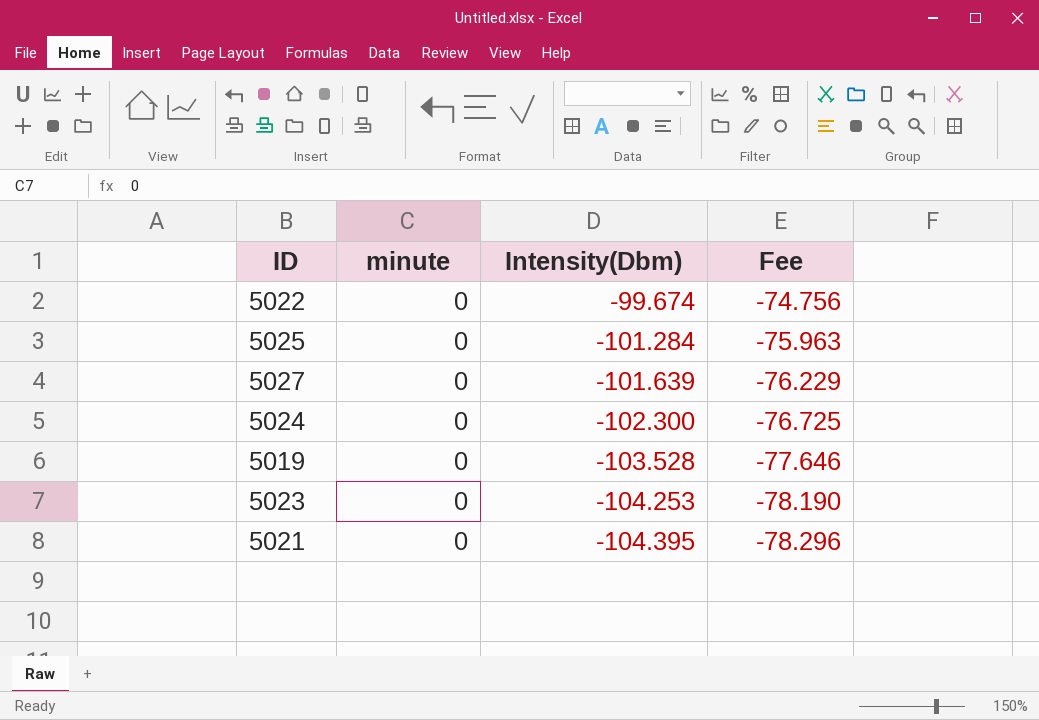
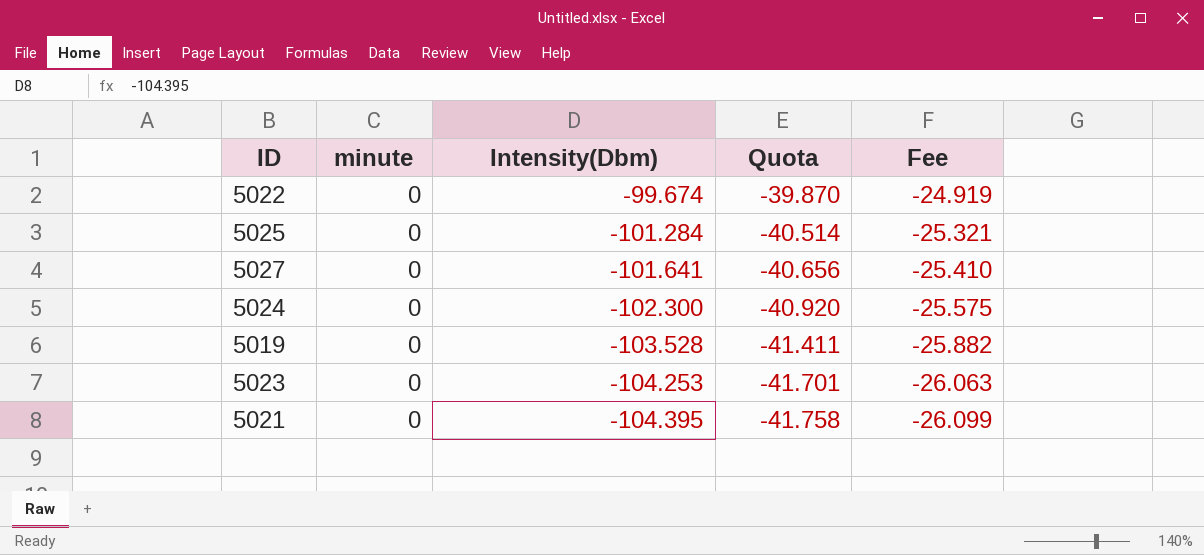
column Quota | formula: none -> [Intensity(Dbm)] * 0.4
column Fee | formula: [Intensity(Dbm)] * 0.75 -> [Intensity(Dbm)] * 0.25
5027 | Intensity(Dbm): -101.639 -> -101.641

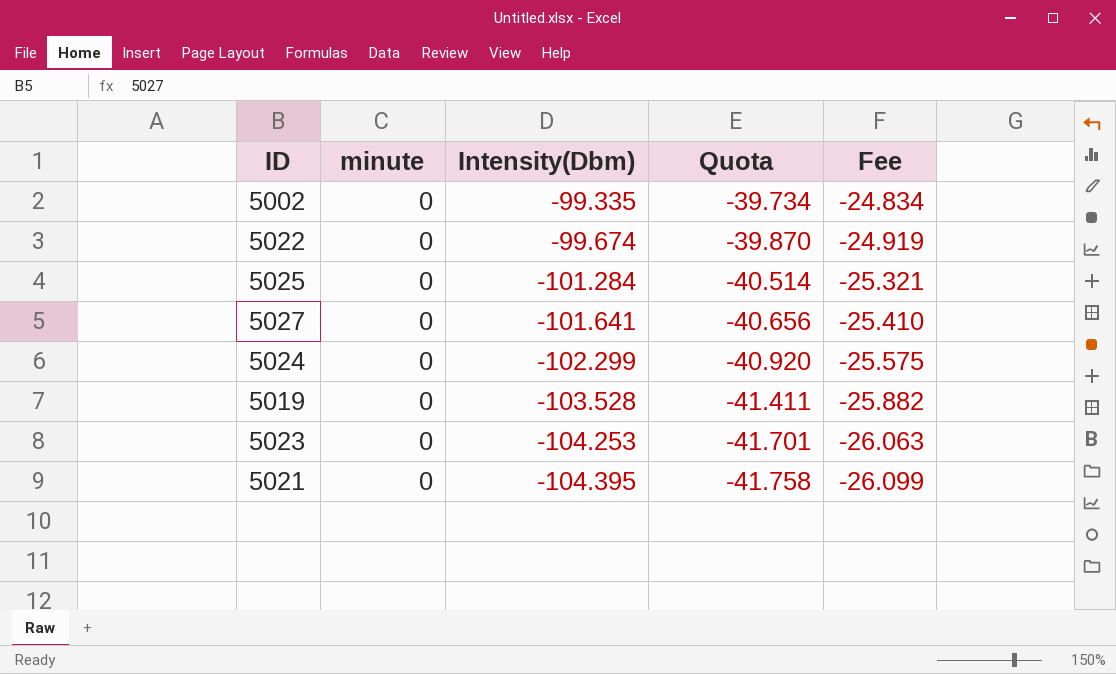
row 5002: none -> 0 | -99.335 | -39.734 | -24.834
5024 | Intensity(Dbm): -102.300 -> -102.299

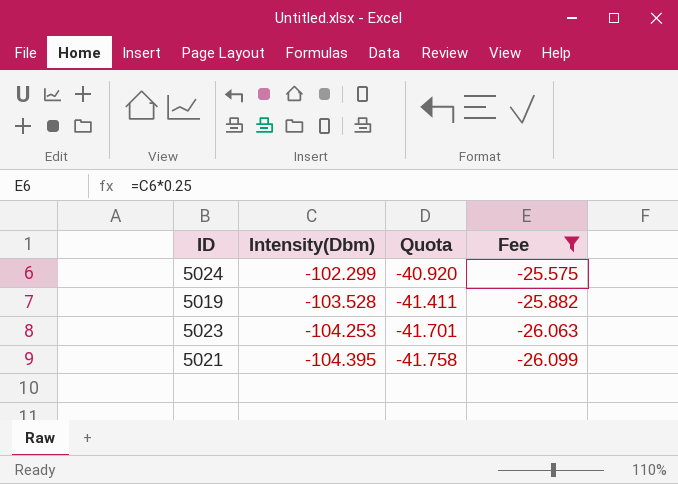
filter: none -> Fee <= -25.575
column minute | position: 2 -> none

